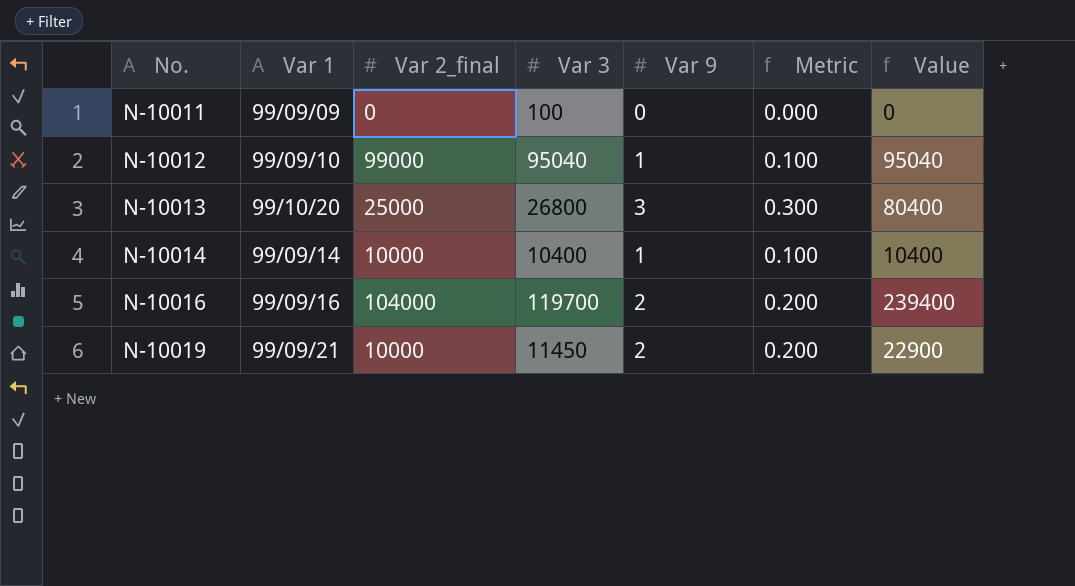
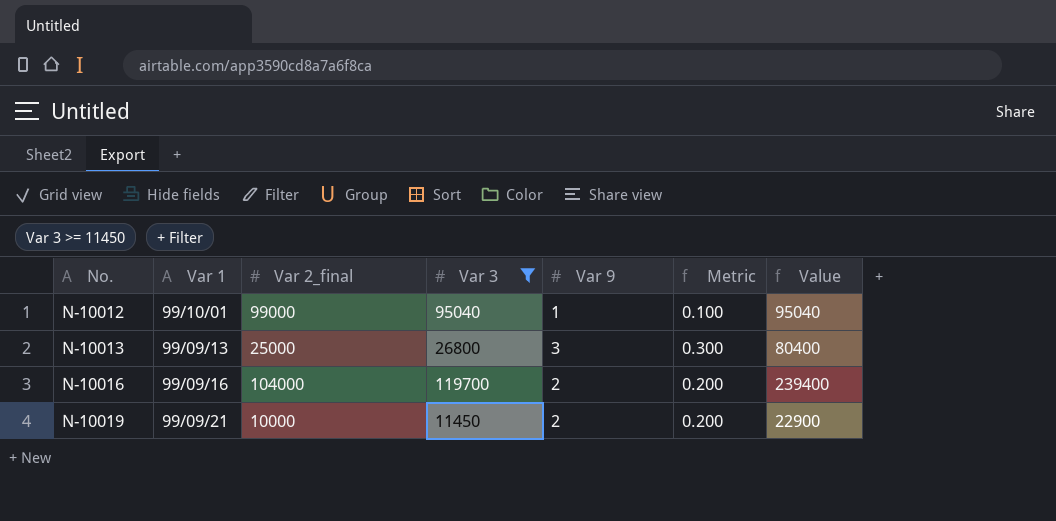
filter: none -> Var 3 >= 11450
N-10012 | Var 1: 99/09/10 -> 99/10/01
N-10013 | Var 1: 99/10/20 -> 99/09/13

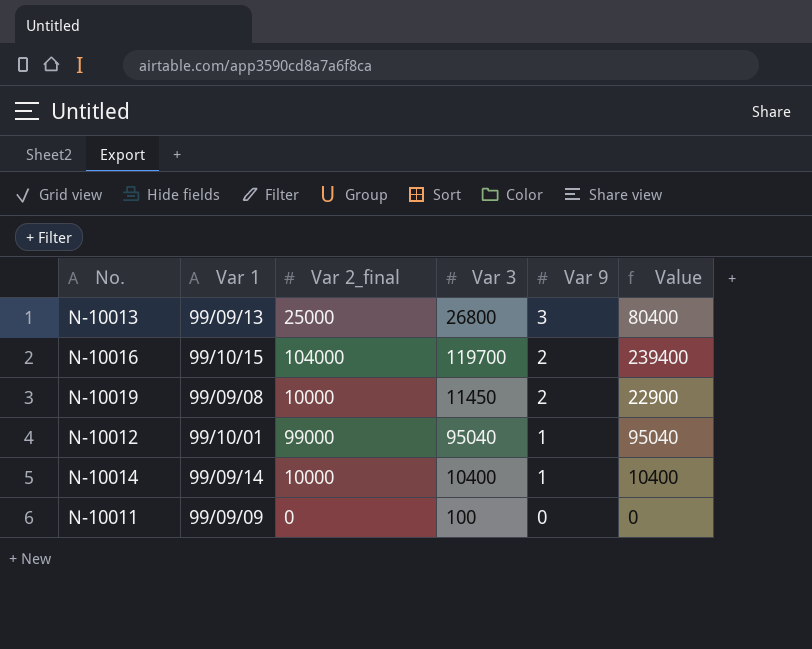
filter: Var 3 >= 11450 -> none
row order: No. ascending -> Var 9 descending
column Metric | formula: [Var 9] * 0.1 -> none
N-10016 | Var 1: 99/09/16 -> 99/10/15
N-10019 | Var 1: 99/09/21 -> 99/09/08

